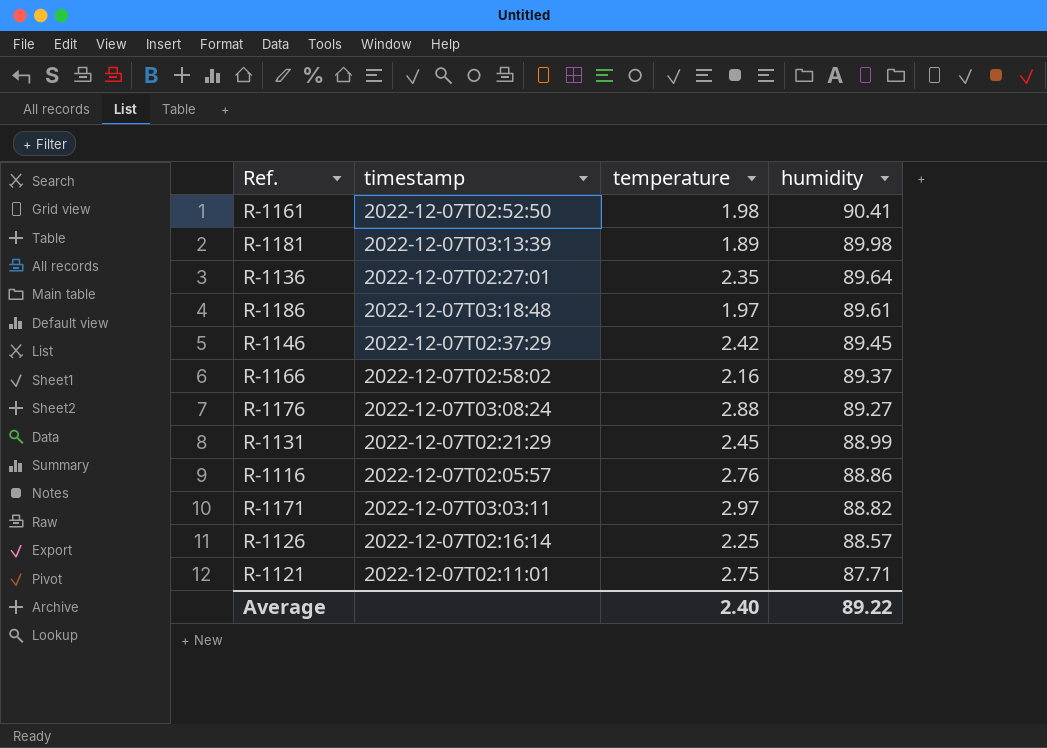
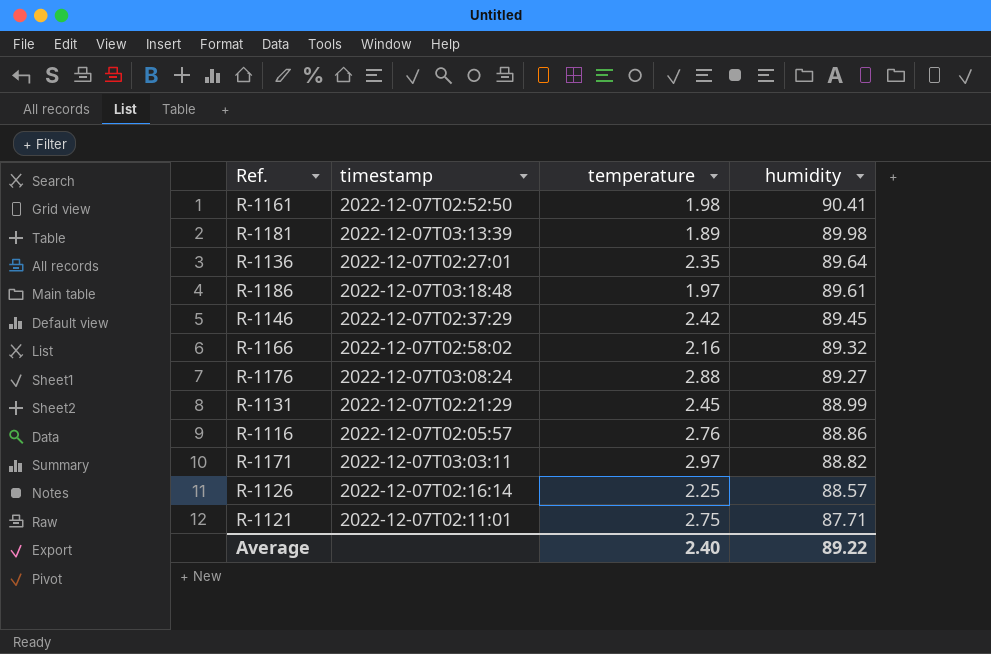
R-1166 | humidity: 89.37 -> 89.32

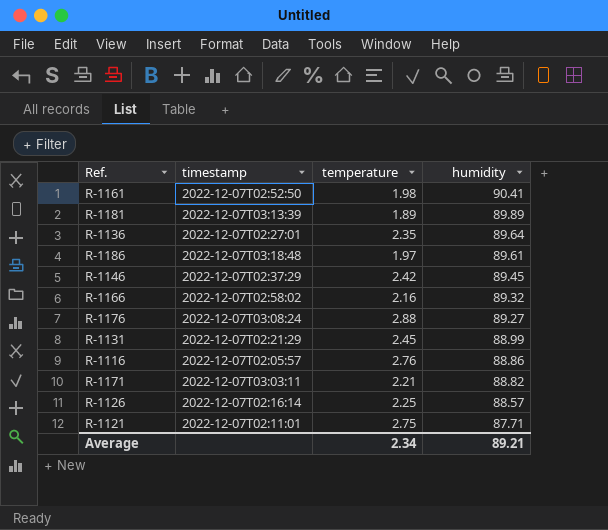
R-1181 | humidity: 89.98 -> 89.89
R-1171 | temperature: 2.97 -> 2.21
Average | temperature: 2.40 -> 2.34
Average | humidity: 89.22 -> 89.21

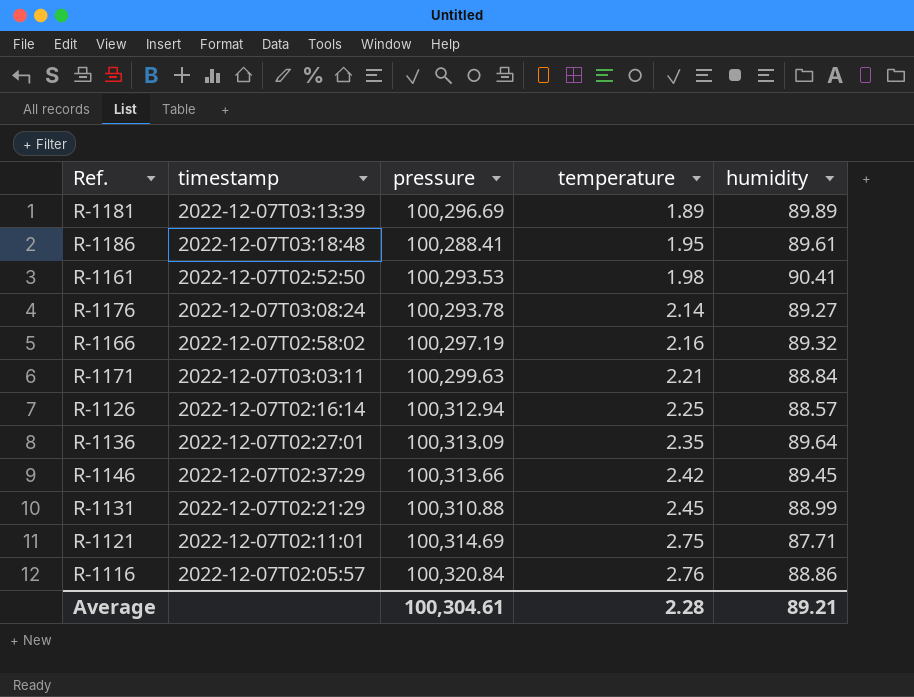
row order: humidity descending -> temperature ascending
column pressure | position: none -> 3
R-1186 | temperature: 1.97 -> 1.95
R-1176 | temperature: 2.88 -> 2.14
R-1171 | humidity: 88.82 -> 88.84
Average | temperature: 2.34 -> 2.28

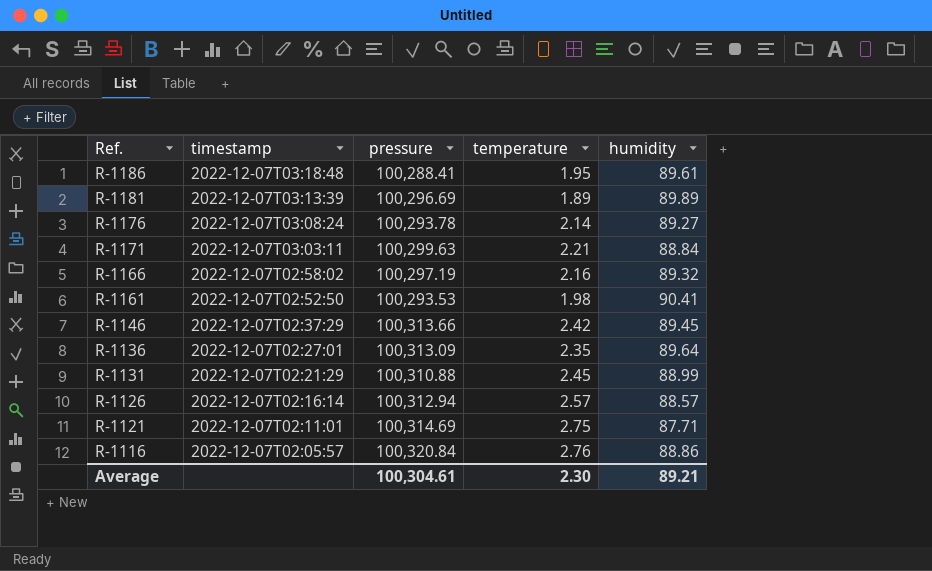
row order: temperature ascending -> Ref. descending
R-1126 | temperature: 2.25 -> 2.57
Average | temperature: 2.28 -> 2.30

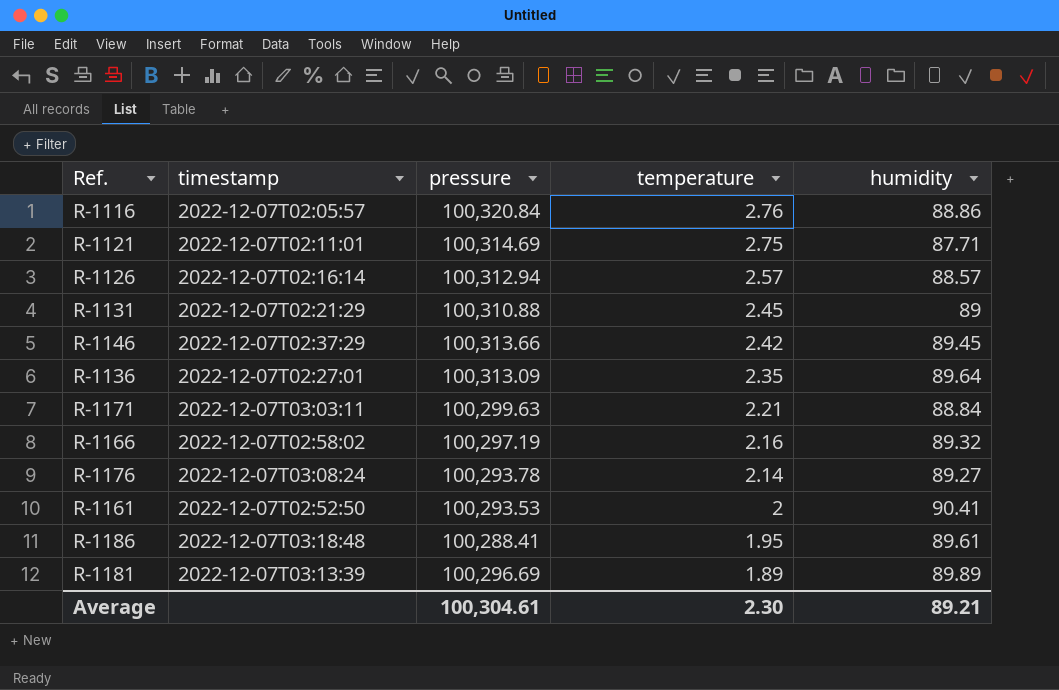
row order: Ref. descending -> temperature descending
R-1131 | humidity: 88.99 -> 89
R-1161 | temperature: 1.98 -> 2

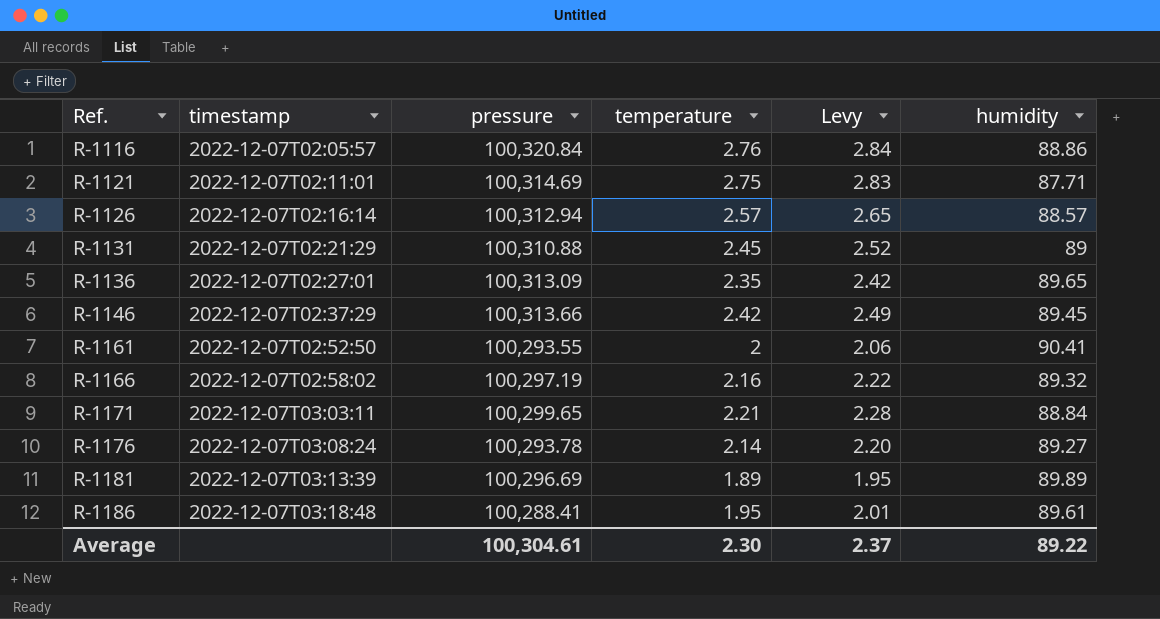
row order: temperature descending -> Ref. ascending
column Levy | formula: none -> [temperature] * 1.03
R-1136 | humidity: 89.64 -> 89.65
R-1161 | pressure: 100,293.53 -> 100,293.55
R-1171 | pressure: 100,299.63 -> 100,299.65
Average | humidity: 89.21 -> 89.22

